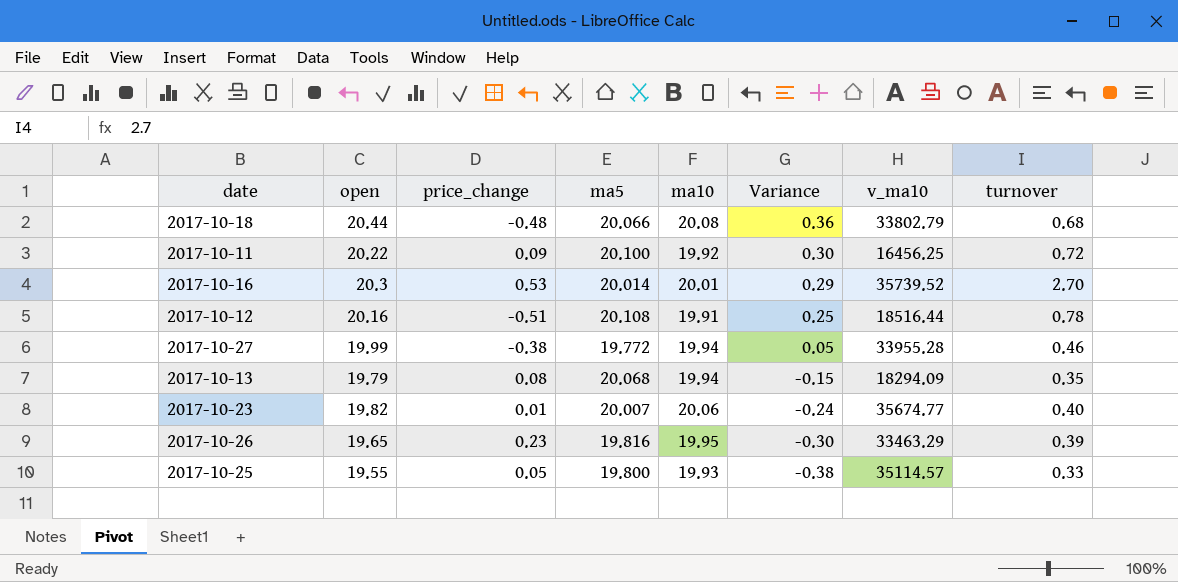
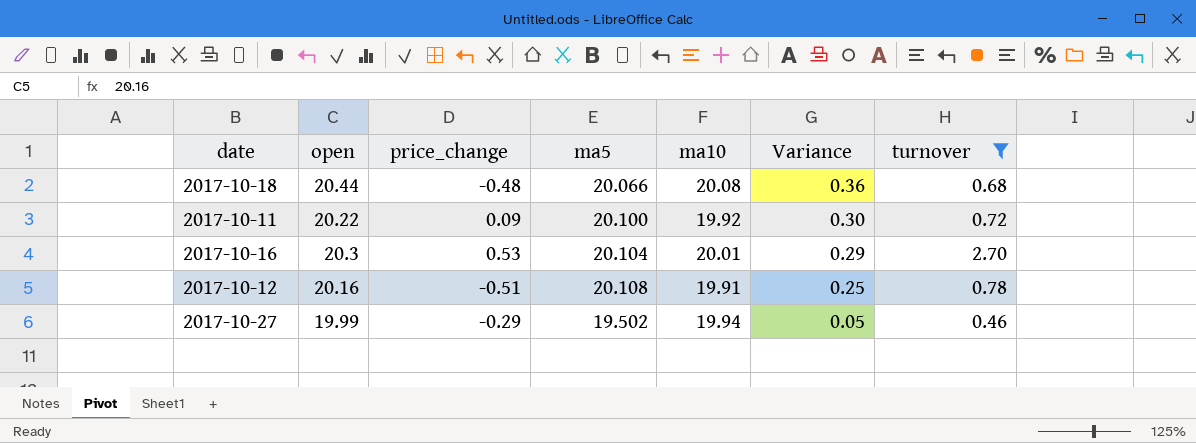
filter: none -> turnover >= 0.46
column v_ma10 | position: 7 -> none
2017-10-16 | ma5: 20.014 -> 20.104
2017-10-27 | price_change: -0.38 -> -0.29
2017-10-27 | ma5: 19.772 -> 19.502

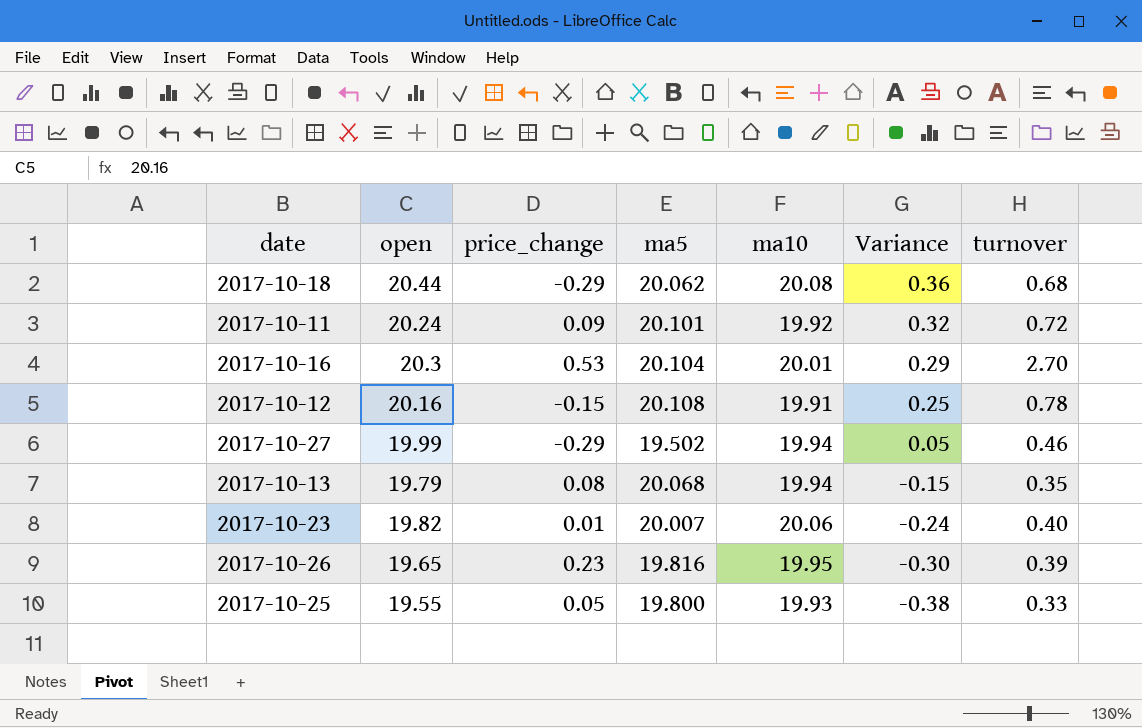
filter: turnover >= 0.46 -> none
2017-10-18 | price_change: -0.48 -> -0.29
2017-10-18 | ma5: 20.066 -> 20.062
2017-10-11 | open: 20.22 -> 20.24
2017-10-11 | ma5: 20.100 -> 20.101
2017-10-11 | Variance: 0.30 -> 0.32
2017-10-12 | price_change: -0.51 -> -0.15

